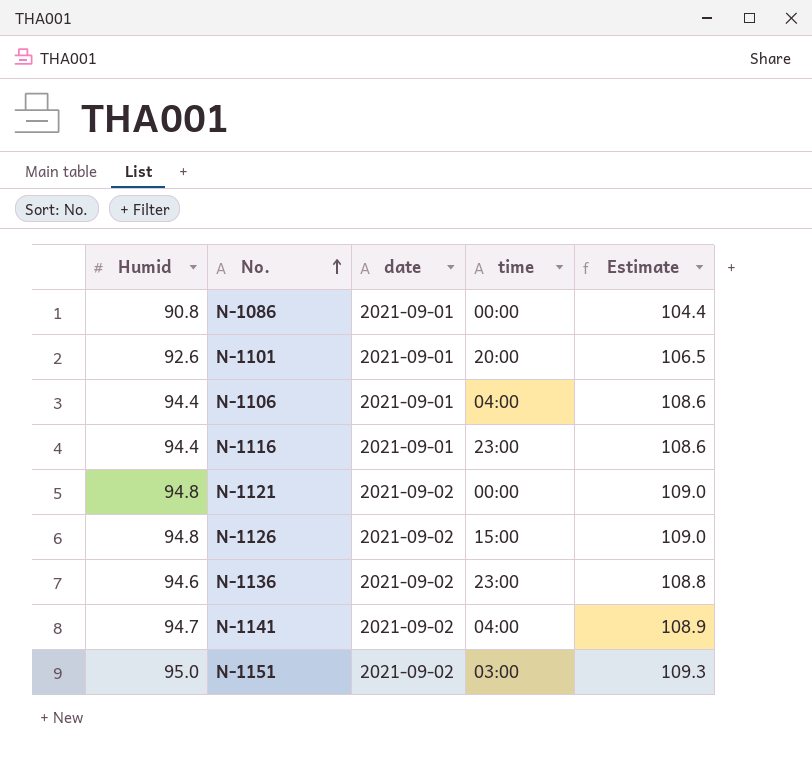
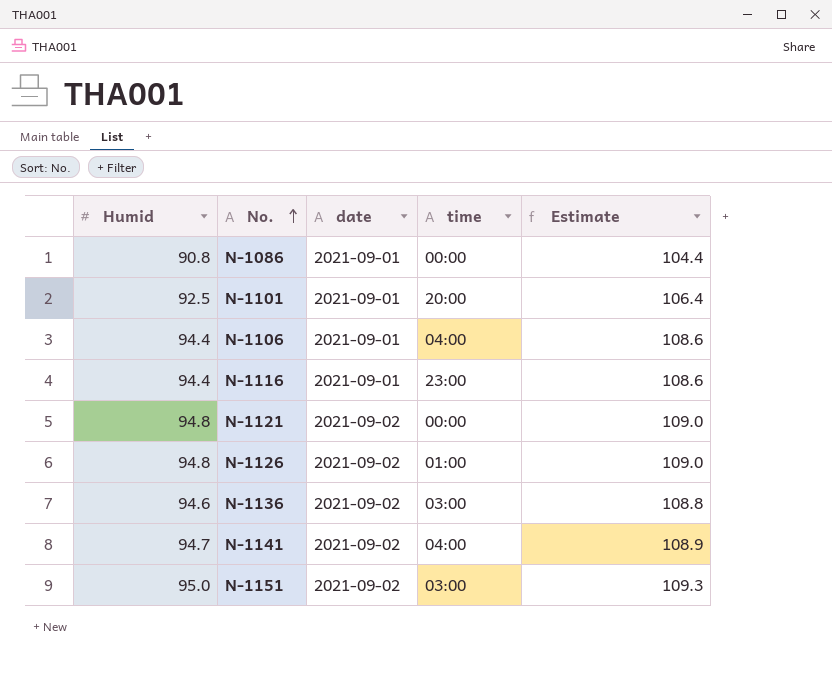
N-1101 | Humid: 92.6 -> 92.5
N-1101 | Estimate: 106.5 -> 106.4
N-1126 | time: 15:00 -> 01:00
N-1136 | time: 23:00 -> 03:00

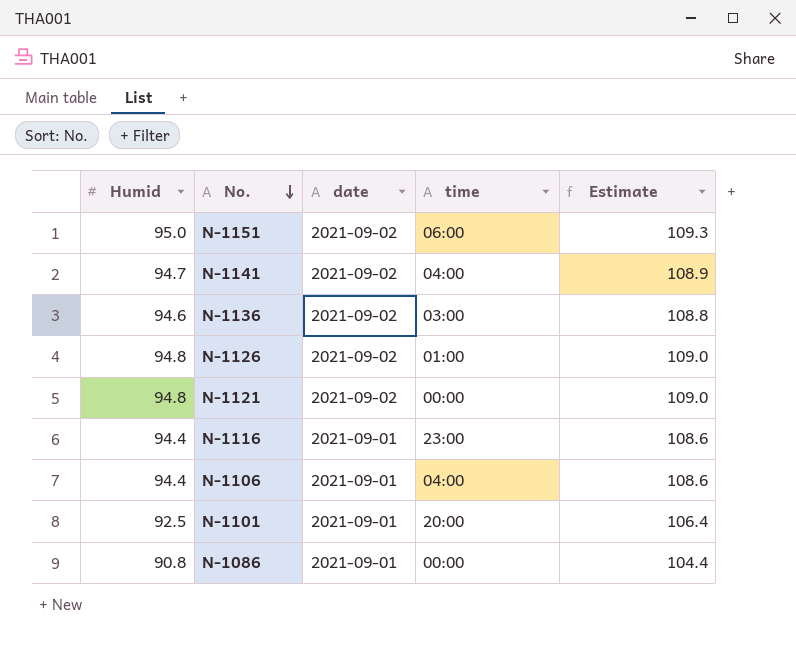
row order: No. ascending -> No. descending
N-1151 | time: 03:00 -> 06:00

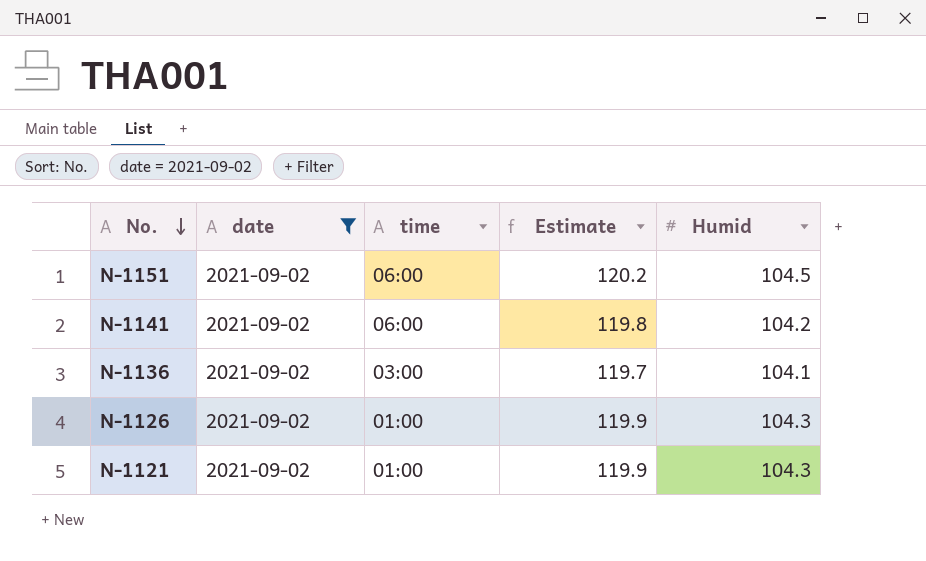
filter: none -> date = 2021-09-02
column Humid | position: 1 -> 5
N-1151 | Estimate: 109.3 -> 120.2
N-1151 | Humid: 95.0 -> 104.5
N-1141 | time: 04:00 -> 06:00
N-1141 | Estimate: 108.9 -> 119.8
N-1141 | Humid: 94.7 -> 104.2
N-1136 | Estimate: 108.8 -> 119.7
N-1136 | Humid: 94.6 -> 104.1
N-1126 | Estimate: 109.0 -> 119.9
N-1126 | Humid: 94.8 -> 104.3
N-1121 | time: 00:00 -> 01:00
N-1121 | Estimate: 109.0 -> 119.9
N-1121 | Humid: 94.8 -> 104.3

